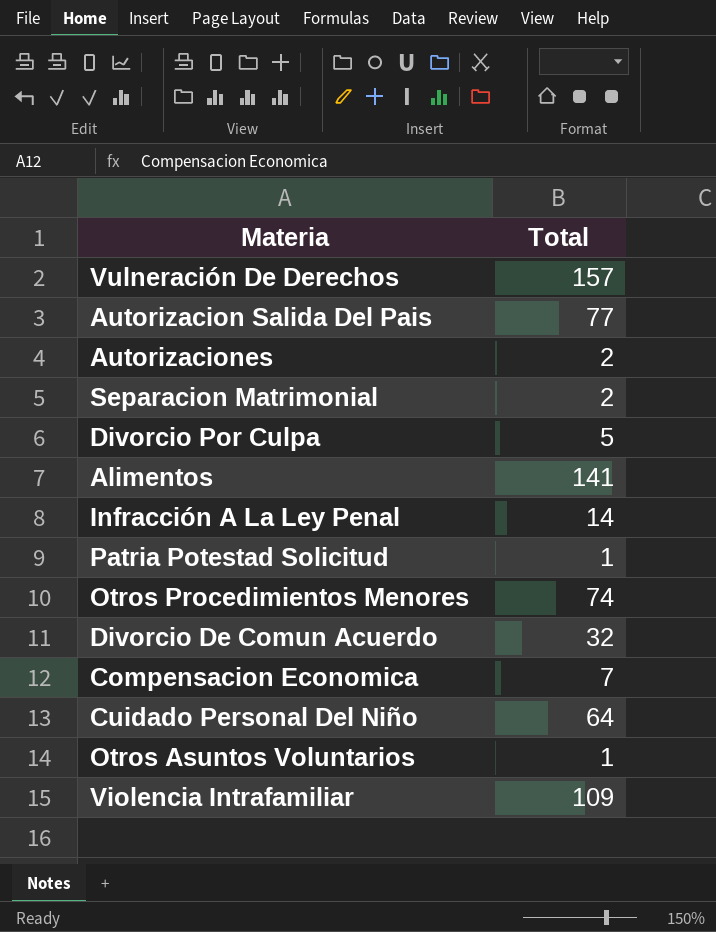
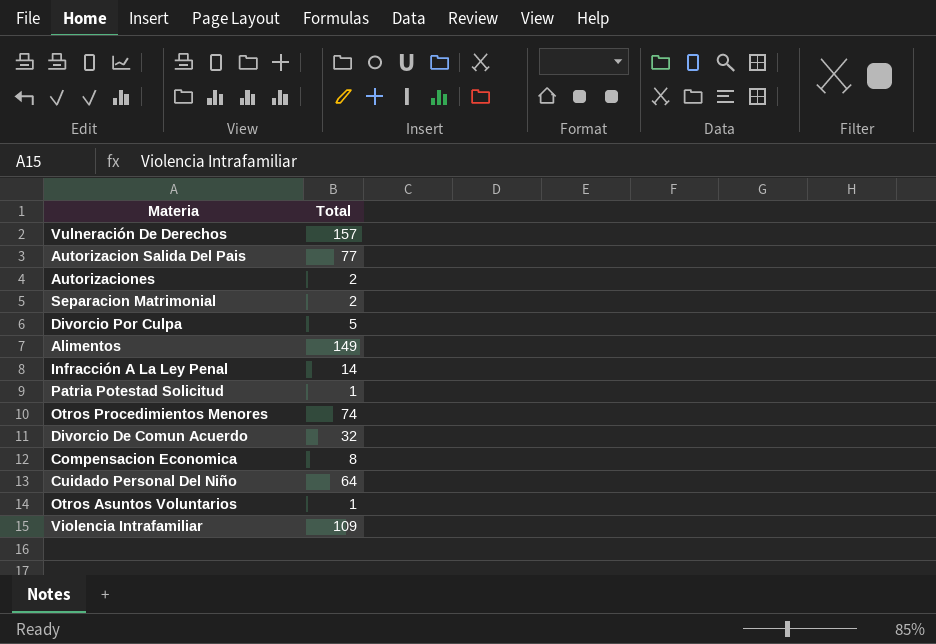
Alimentos | Total: 141 -> 149
Compensacion Economica | Total: 7 -> 8

